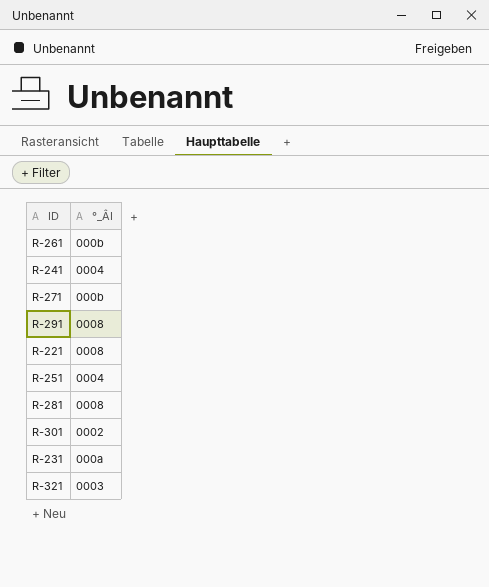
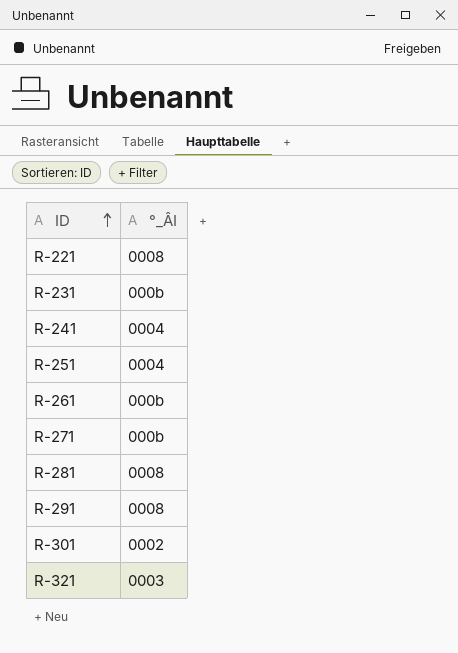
row order: none -> ID ascending
R-231 | °_ÂI: 000a -> 000b

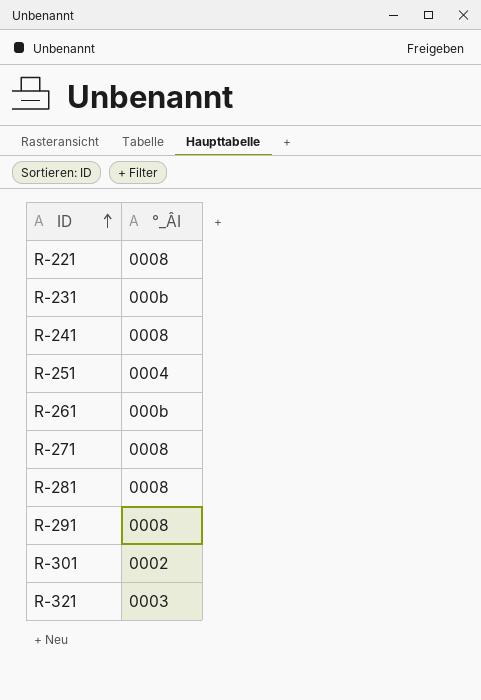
R-241 | °_ÂI: 0004 -> 0008
R-271 | °_ÂI: 000b -> 0008

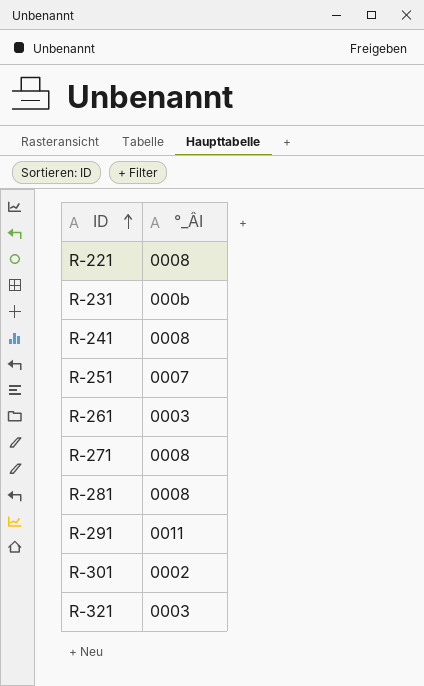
R-251 | °_ÂI: 0004 -> 0007
R-261 | °_ÂI: 000b -> 0003
R-291 | °_ÂI: 0008 -> 0011

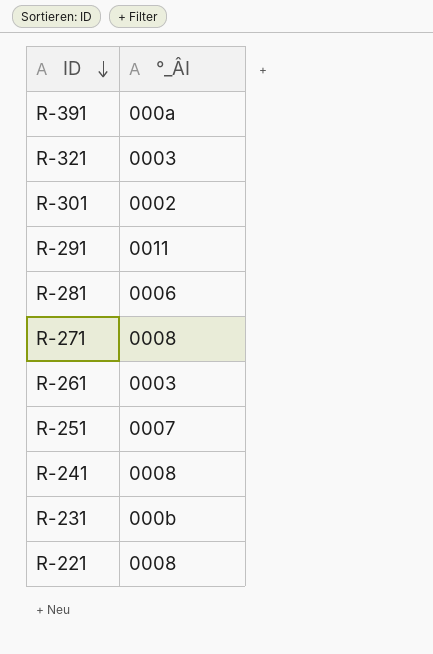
row order: ID ascending -> ID descending
row R-391: none -> 000a
R-281 | °_ÂI: 0008 -> 0006

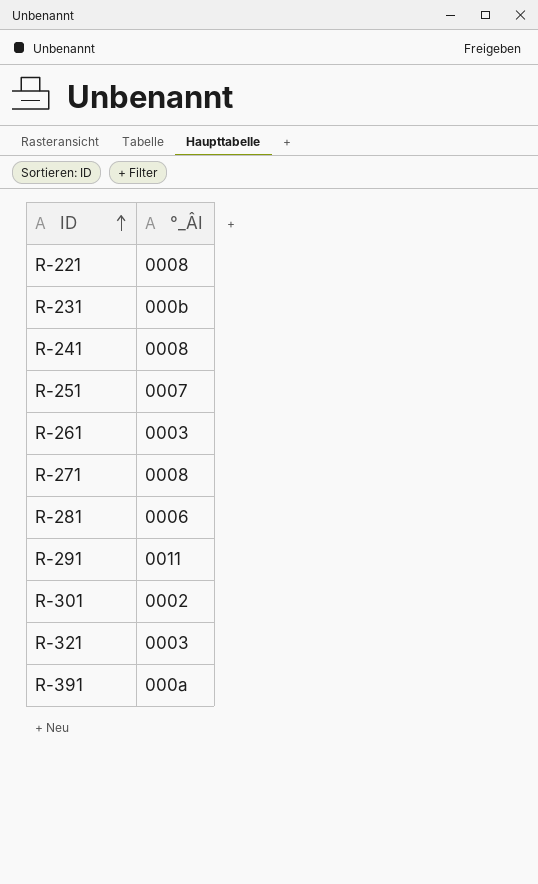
row order: ID descending -> ID ascending

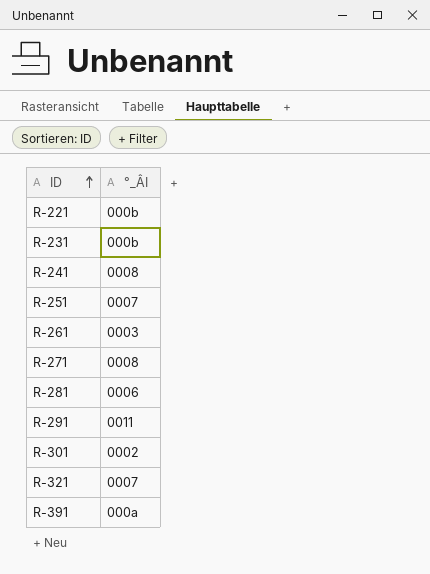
R-221 | °_ÂI: 0008 -> 000b
R-321 | °_ÂI: 0003 -> 0007

